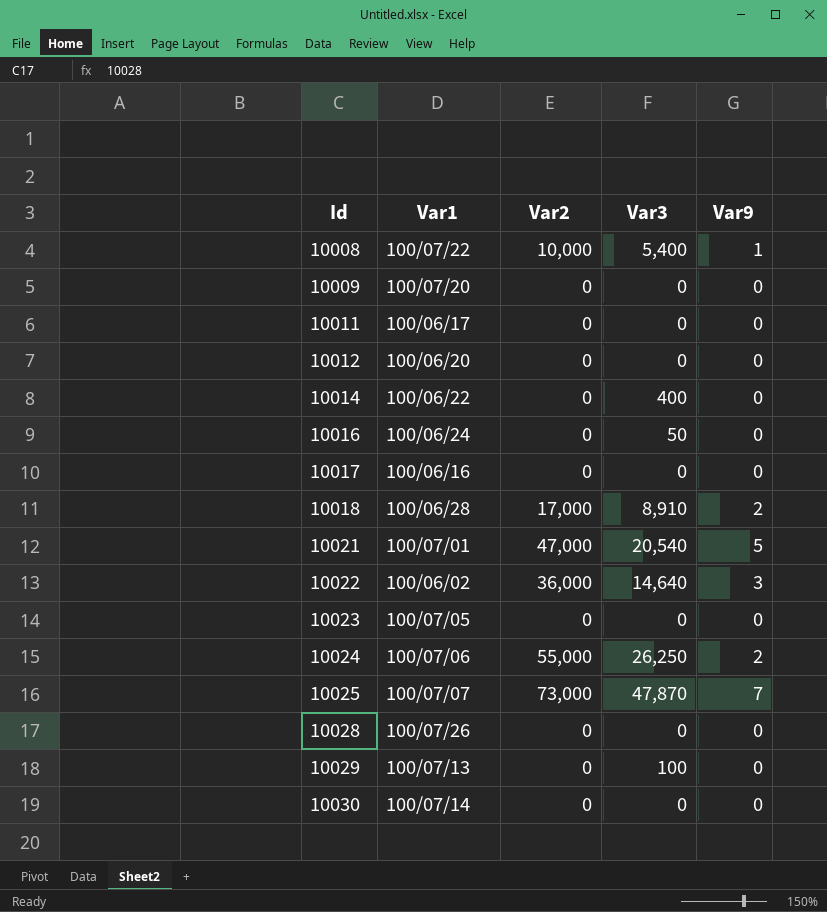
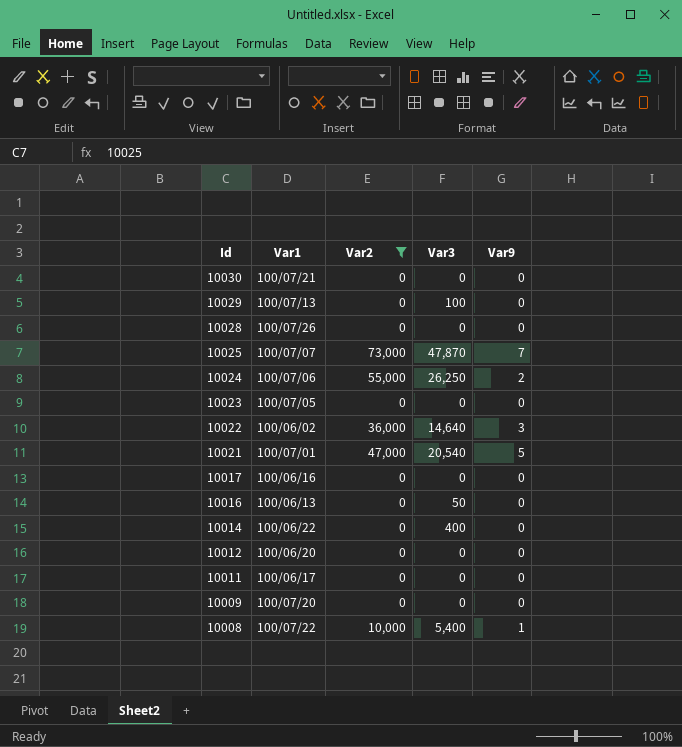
filter: none -> Var2 != 17,000
row order: Id ascending -> Id descending
10030 | Var1: 100/07/14 -> 100/07/21
10016 | Var1: 100/06/24 -> 100/06/13

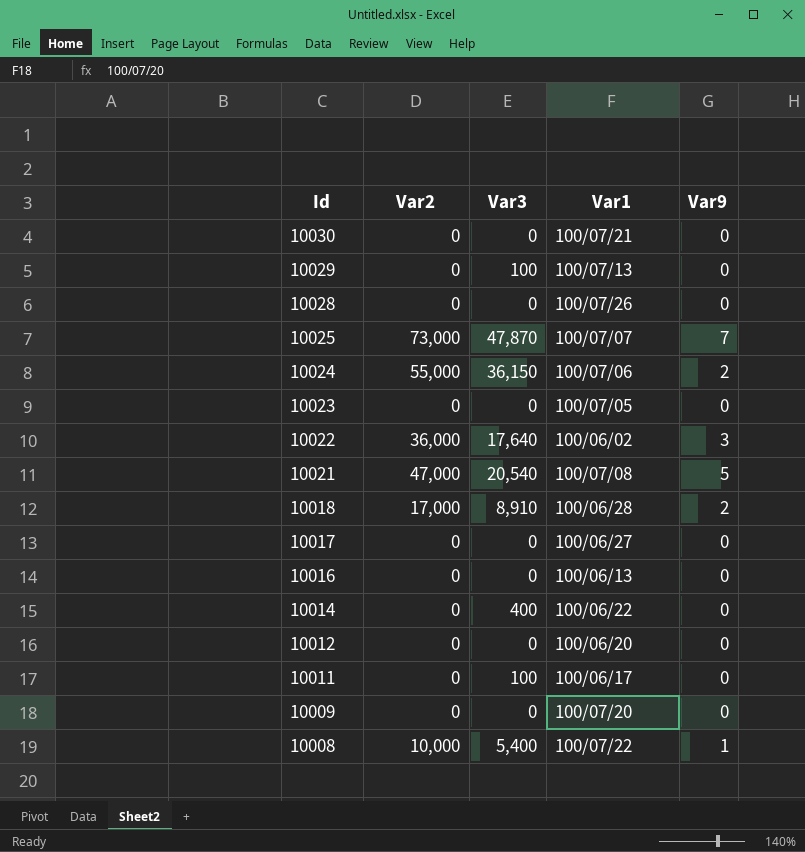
filter: Var2 != 17,000 -> none
column Var1 | position: 2 -> 4
10024 | Var3: 26,250 -> 36,150
10022 | Var3: 14,640 -> 17,640
10021 | Var1: 100/07/01 -> 100/07/08
10017 | Var1: 100/06/16 -> 100/06/27
10016 | Var3: 50 -> 0
10011 | Var3: 0 -> 100

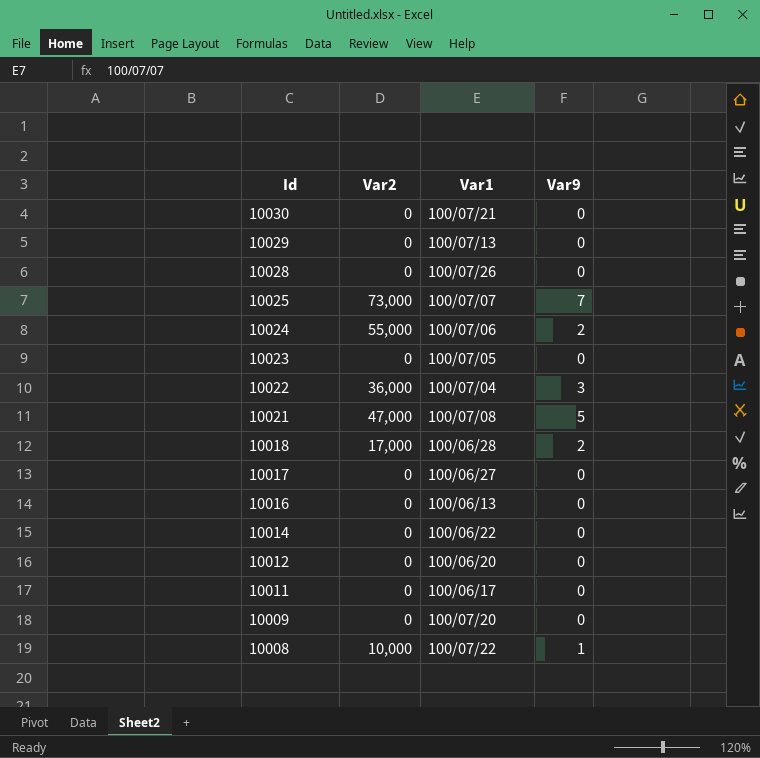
column Var3 | position: 3 -> none
10022 | Var1: 100/06/02 -> 100/07/04

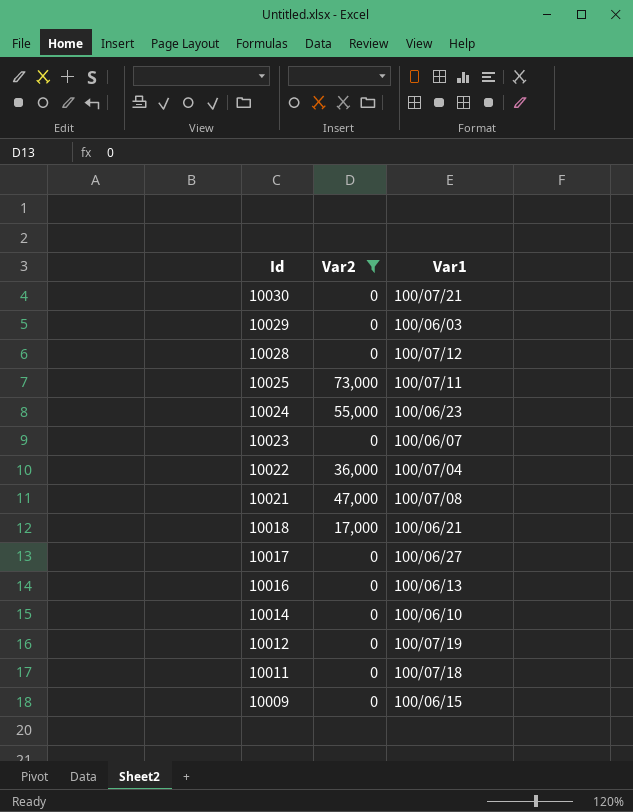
filter: none -> Var2 != 10,000
column Var9 | position: 4 -> none
10029 | Var1: 100/07/13 -> 100/06/03
10028 | Var1: 100/07/26 -> 100/07/12
10025 | Var1: 100/07/07 -> 100/07/11
10024 | Var1: 100/07/06 -> 100/06/23
10023 | Var1: 100/07/05 -> 100/06/07
10018 | Var1: 100/06/28 -> 100/06/21
10014 | Var1: 100/06/22 -> 100/06/10
10012 | Var1: 100/06/20 -> 100/07/19
10011 | Var1: 100/06/17 -> 100/07/18
10009 | Var1: 100/07/20 -> 100/06/15

